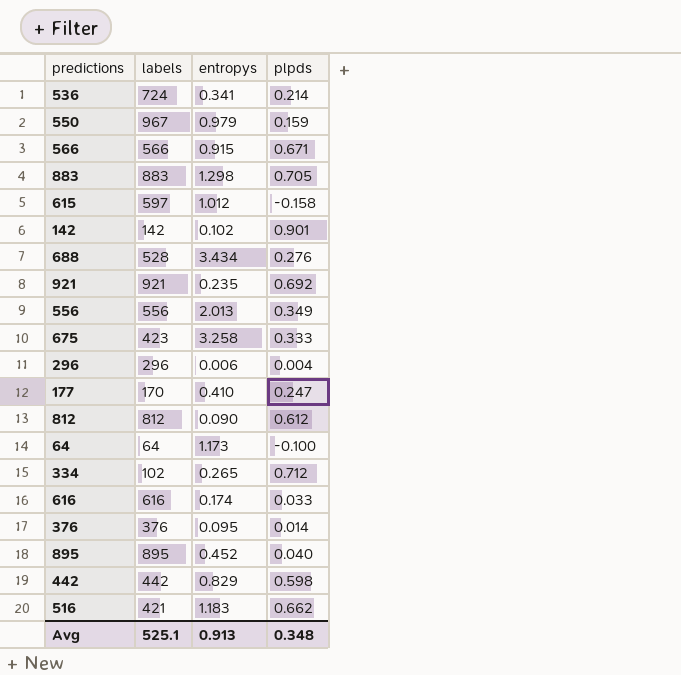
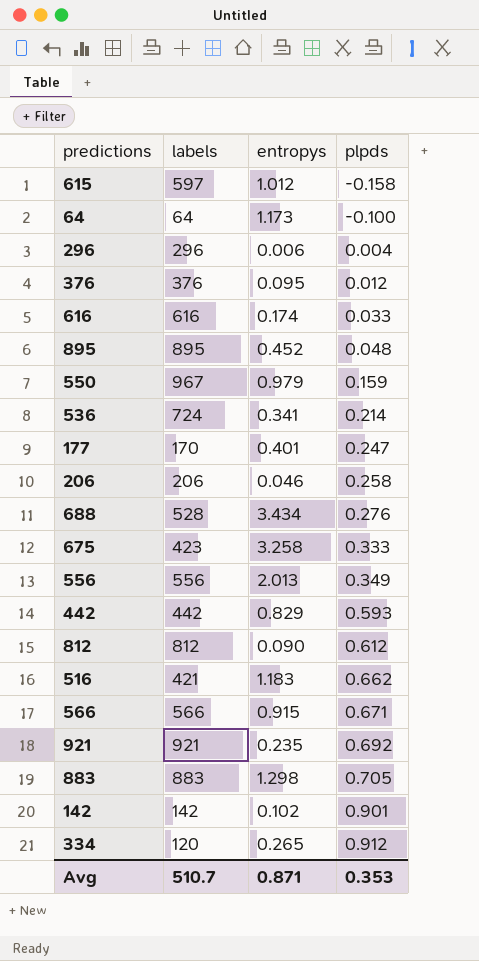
row order: none -> plpds ascending
376 | plpds: 0.014 -> 0.012
895 | plpds: 0.040 -> 0.048
177 | entropys: 0.410 -> 0.401
row 206: none -> 206 | 0.046 | 0.258
442 | plpds: 0.598 -> 0.593
334 | labels: 102 -> 120
334 | plpds: 0.712 -> 0.912
Avg | labels: 525.1 -> 510.7
Avg | entropys: 0.913 -> 0.871
Avg | plpds: 0.348 -> 0.353

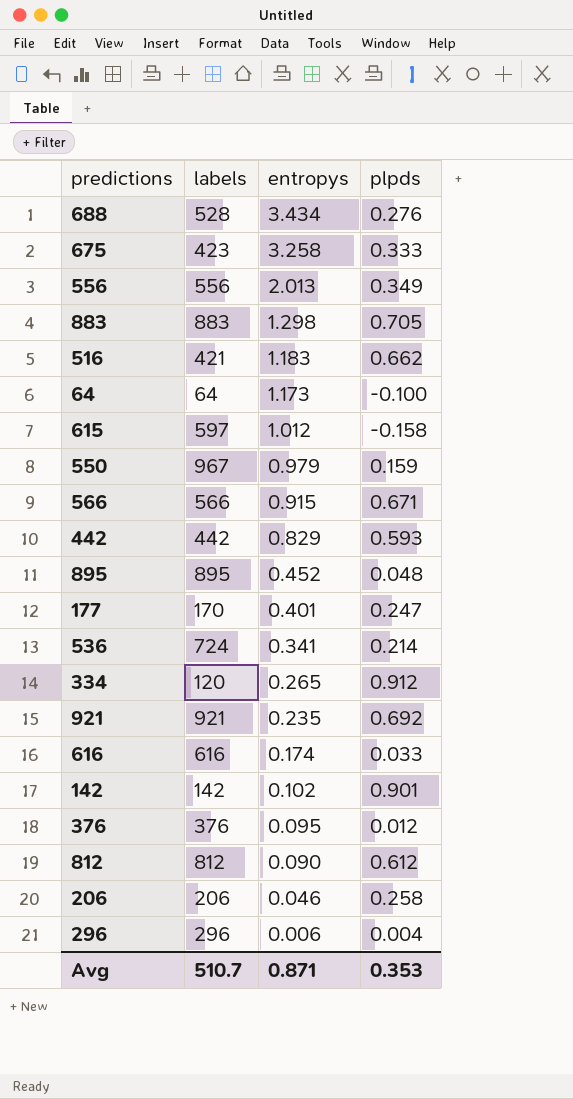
row order: plpds ascending -> entropys descending

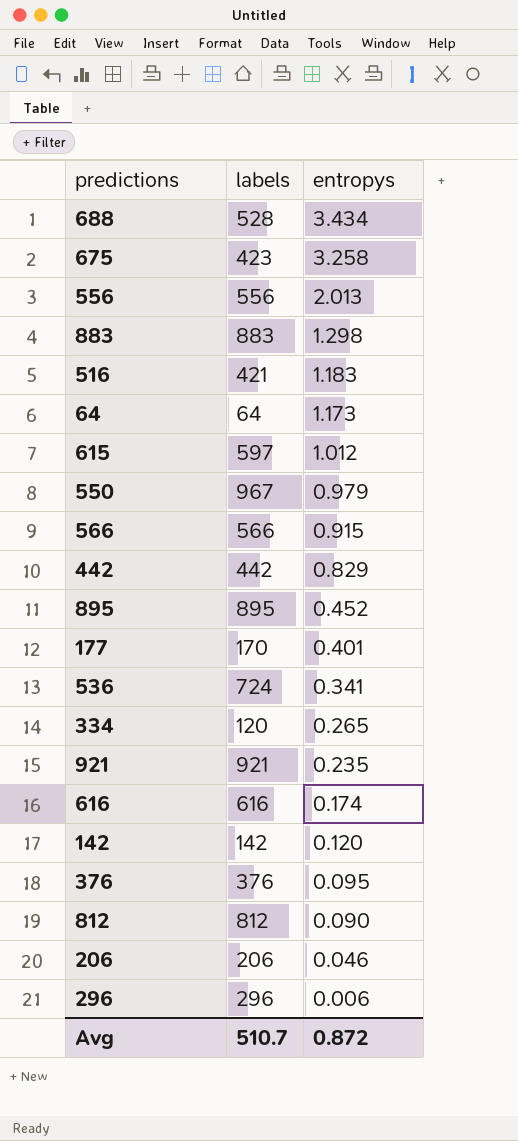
column plpds | position: 4 -> none
142 | entropys: 0.102 -> 0.120
Avg | entropys: 0.871 -> 0.872

